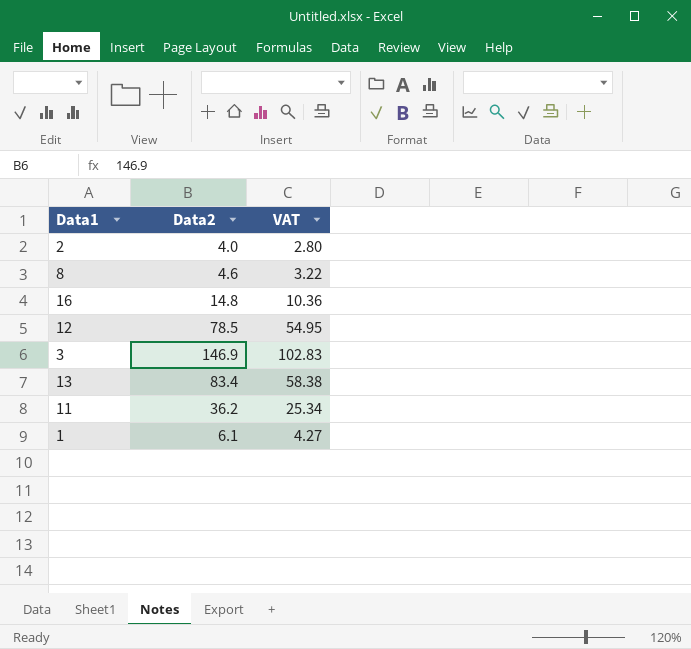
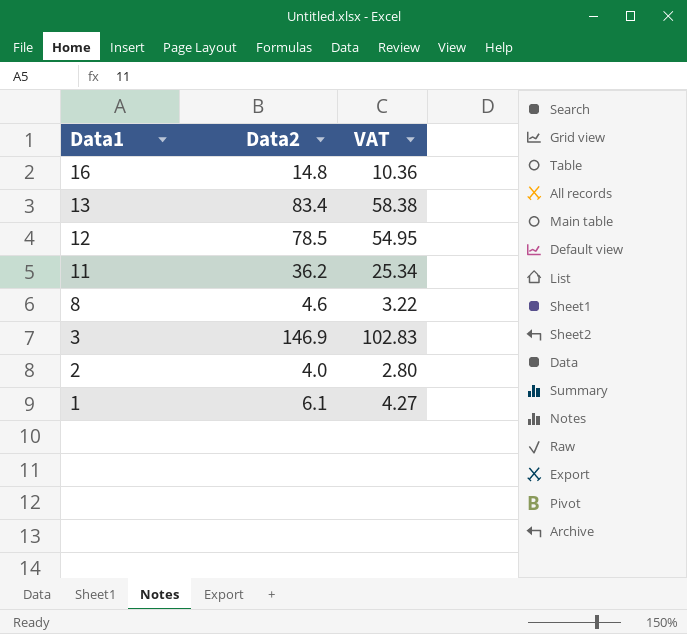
row order: none -> Data1 descending

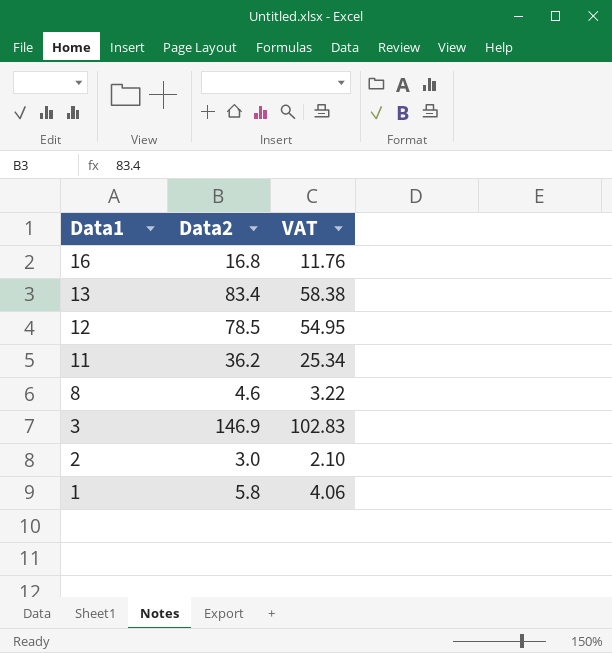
16 | Data2: 14.8 -> 16.8
16 | VAT: 10.36 -> 11.76
2 | Data2: 4.0 -> 3.0
2 | VAT: 2.80 -> 2.10
1 | Data2: 6.1 -> 5.8
1 | VAT: 4.27 -> 4.06

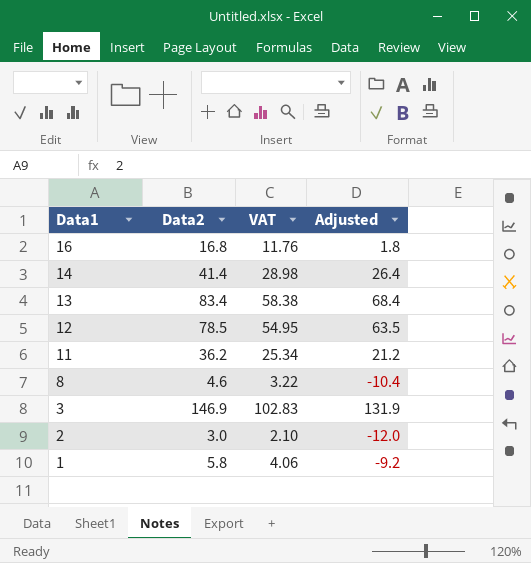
column Adjusted | formula: none -> [Data2] - 15
row 14: none -> 41.4 | 28.98 | 26.4

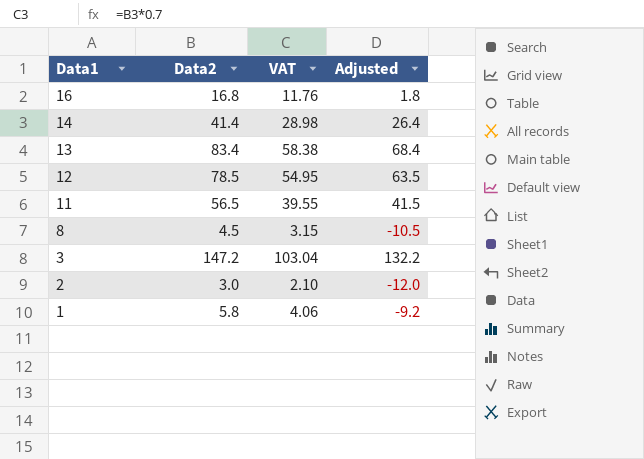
11 | Data2: 36.2 -> 56.5
11 | VAT: 25.34 -> 39.55
11 | Adjusted: 21.2 -> 41.5
8 | Data2: 4.6 -> 4.5
8 | VAT: 3.22 -> 3.15
8 | Adjusted: -10.4 -> -10.5
3 | Data2: 146.9 -> 147.2
3 | VAT: 102.83 -> 103.04
3 | Adjusted: 131.9 -> 132.2

